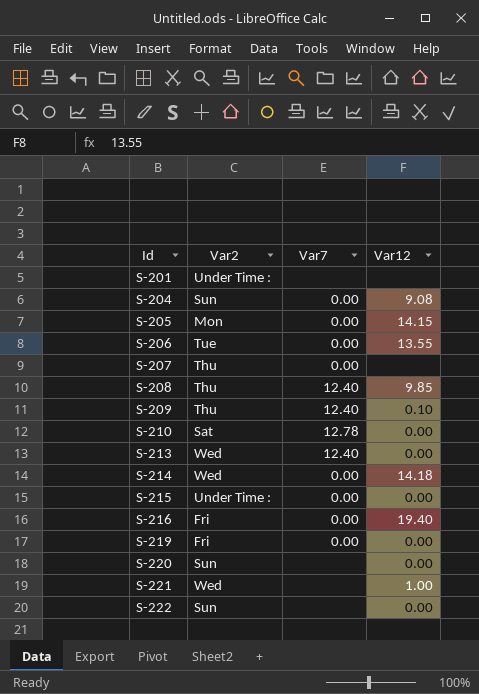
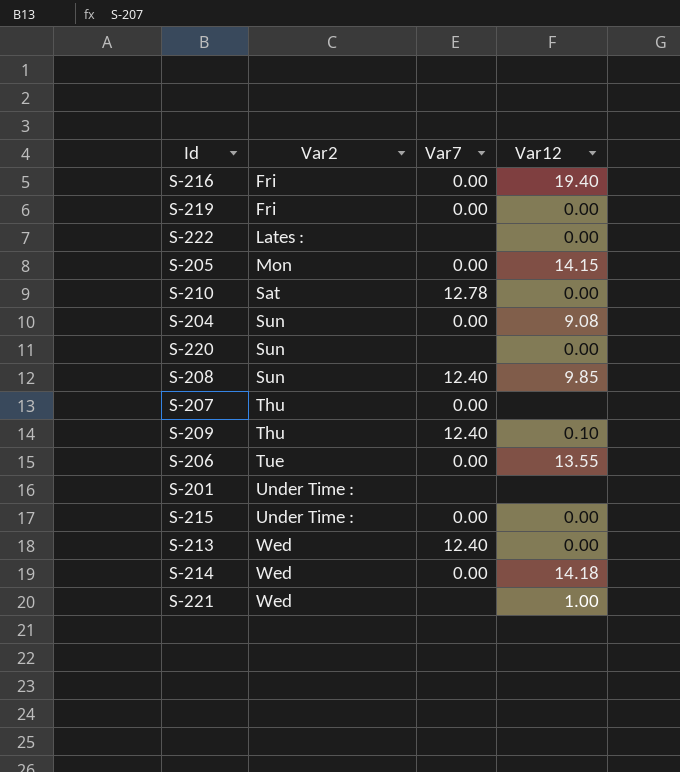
row order: Id ascending -> Var2 ascending
S-222 | Var2: Sun -> Lates :
S-208 | Var2: Thu -> Sun

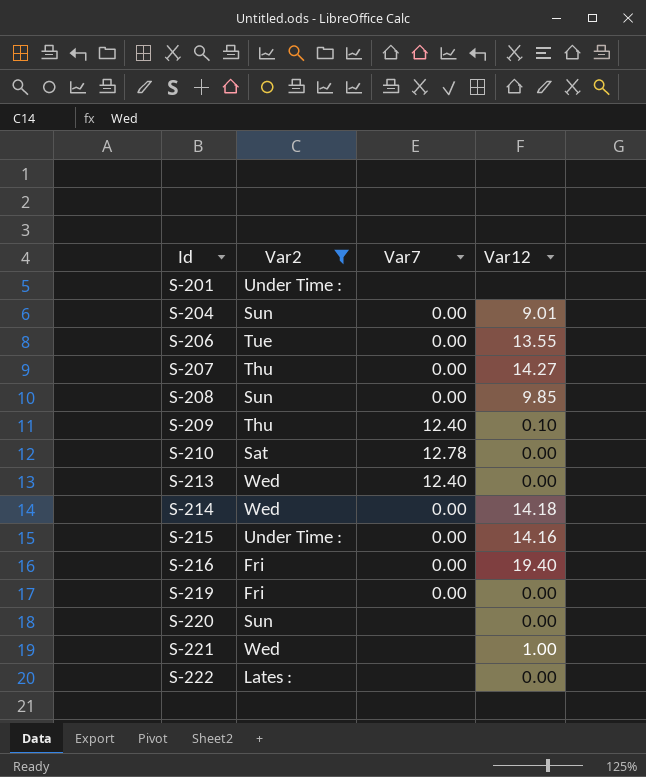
filter: none -> Var2 != Mon
row order: Var2 ascending -> Id ascending
S-204 | Var12: 9.08 -> 9.01
S-207 | Var12: none -> 14.27
S-208 | Var7: 12.40 -> 0.00
S-215 | Var12: 0.00 -> 14.16

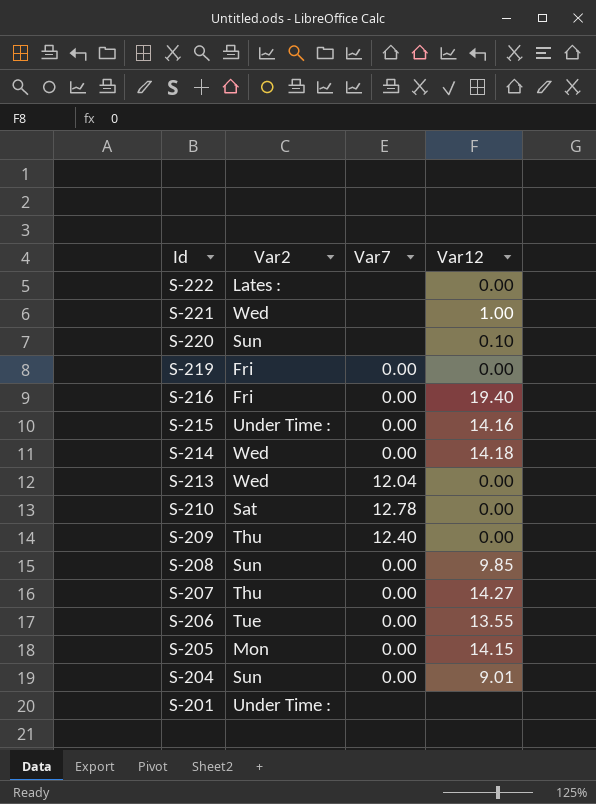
filter: Var2 != Mon -> none
row order: Id ascending -> Id descending
S-220 | Var12: 0.00 -> 0.10
S-213 | Var7: 12.40 -> 12.04
S-209 | Var12: 0.10 -> 0.00

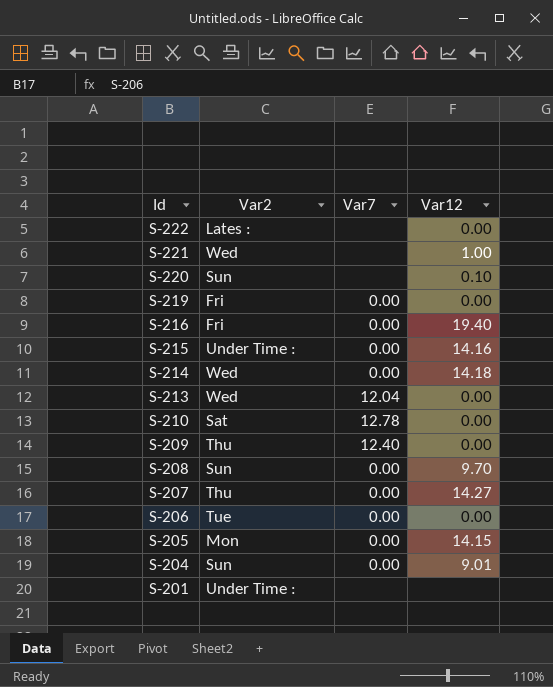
S-208 | Var12: 9.85 -> 9.70
S-206 | Var12: 13.55 -> 0.00

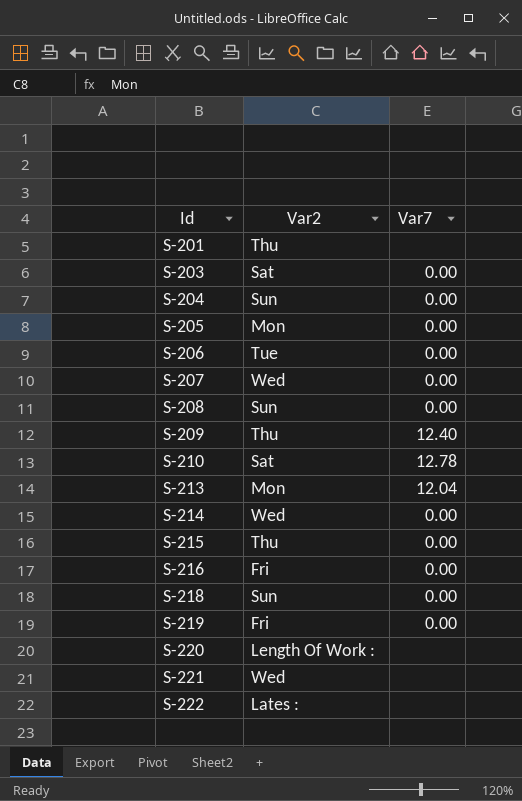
row order: Id descending -> Id ascending
column Var12 | position: 4 -> none
S-201 | Var2: Under Time : -> Thu
row S-203: none -> Sat | 0.00
S-207 | Var2: Thu -> Wed
S-213 | Var2: Wed -> Mon
S-215 | Var2: Under Time : -> Thu
row S-218: none -> Sun | 0.00
S-220 | Var2: Sun -> Length Of Work :

